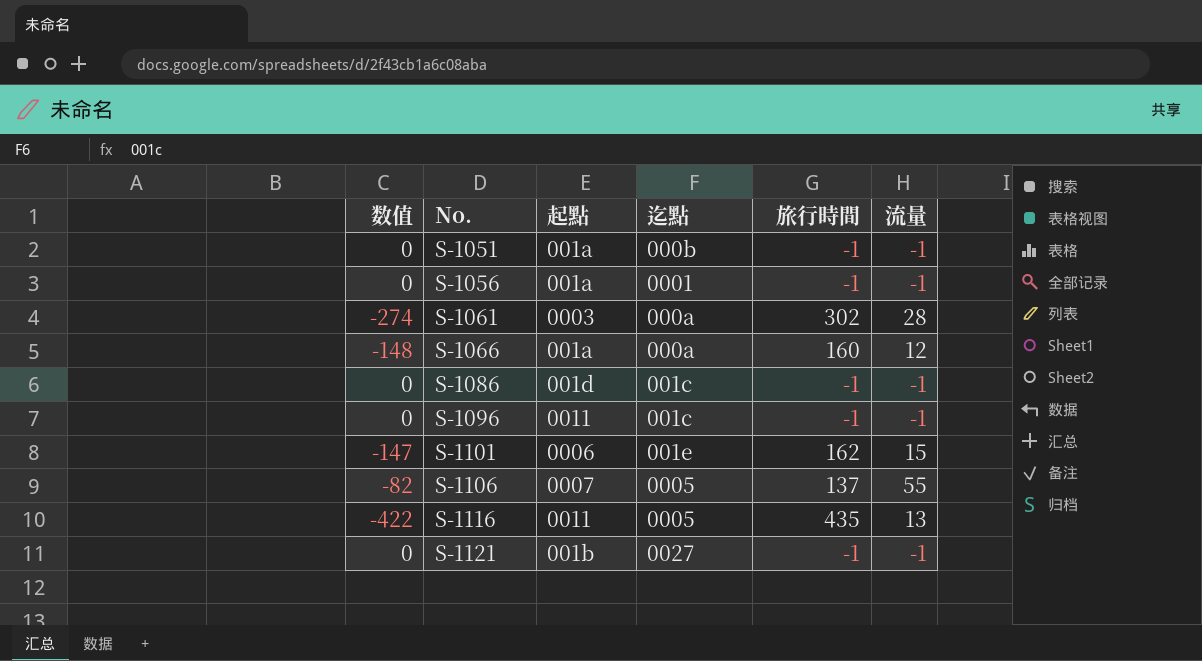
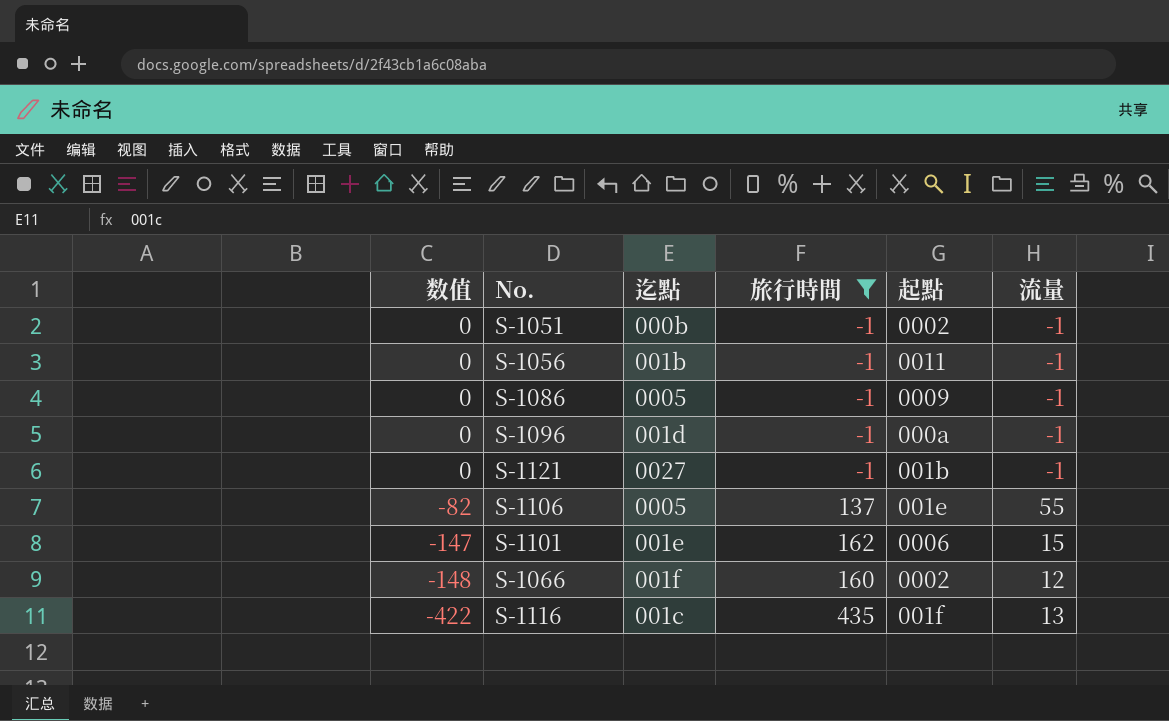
filter: none -> 旅行時間 != 302
row order: No. ascending -> 数值 descending
column 起點 | position: 3 -> 5
S-1051 | 起點: 001a -> 0002
S-1056 | 迄點: 0001 -> 001b
S-1056 | 起點: 001a -> 0011
S-1086 | 迄點: 001c -> 0005
S-1086 | 起點: 001d -> 0009
S-1096 | 迄點: 001c -> 001d
S-1096 | 起點: 0011 -> 000a
S-1106 | 起點: 0007 -> 001e
S-1066 | 迄點: 000a -> 001f
S-1066 | 起點: 001a -> 0002
S-1116 | 迄點: 0005 -> 001c
S-1116 | 起點: 0011 -> 001f

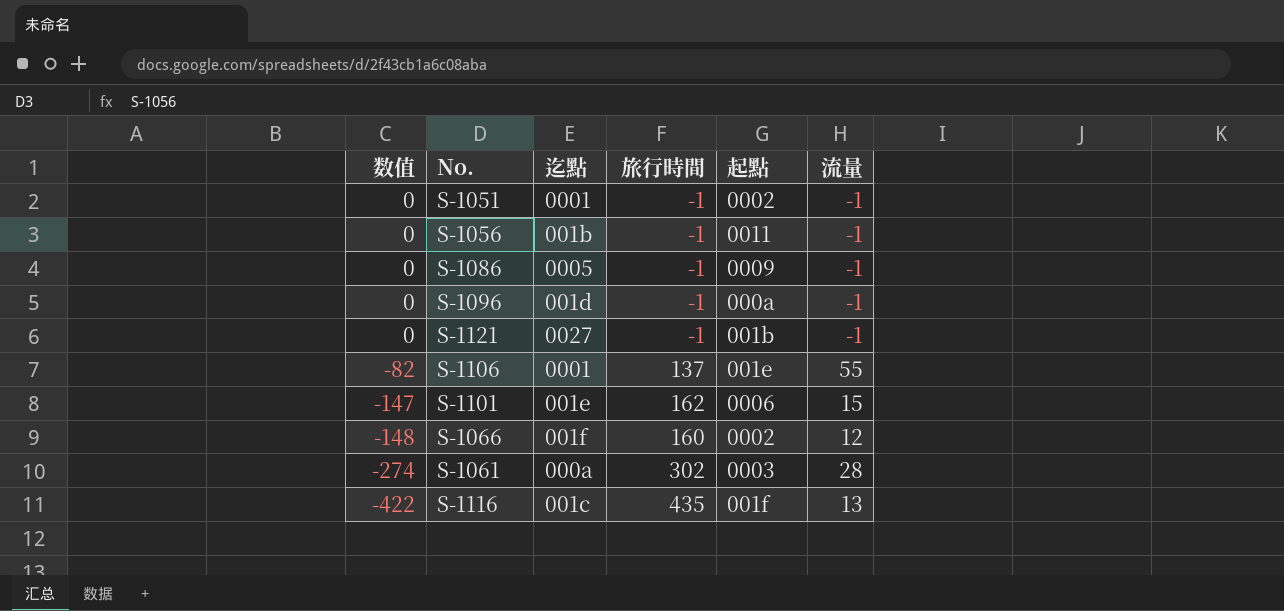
filter: 旅行時間 != 302 -> none
S-1051 | 迄點: 000b -> 0001
S-1106 | 迄點: 0005 -> 0001

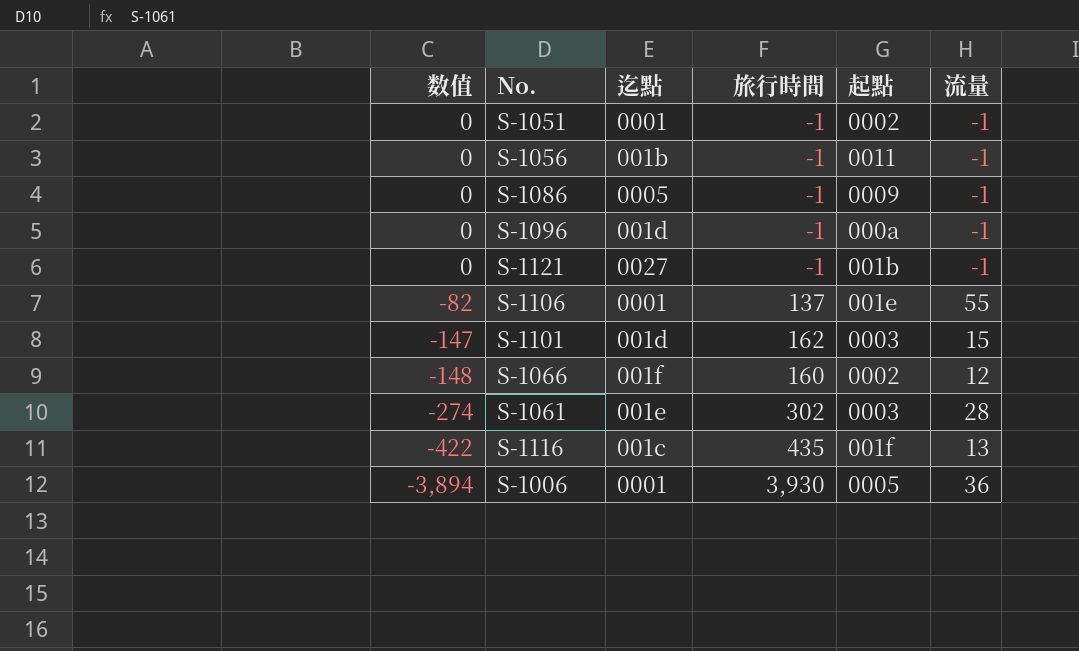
S-1101 | 迄點: 001e -> 001d
S-1101 | 起點: 0006 -> 0003
S-1061 | 迄點: 000a -> 001e
row S-1006: none -> -3,894 | 0001 | 3,930 | 0005 | 36

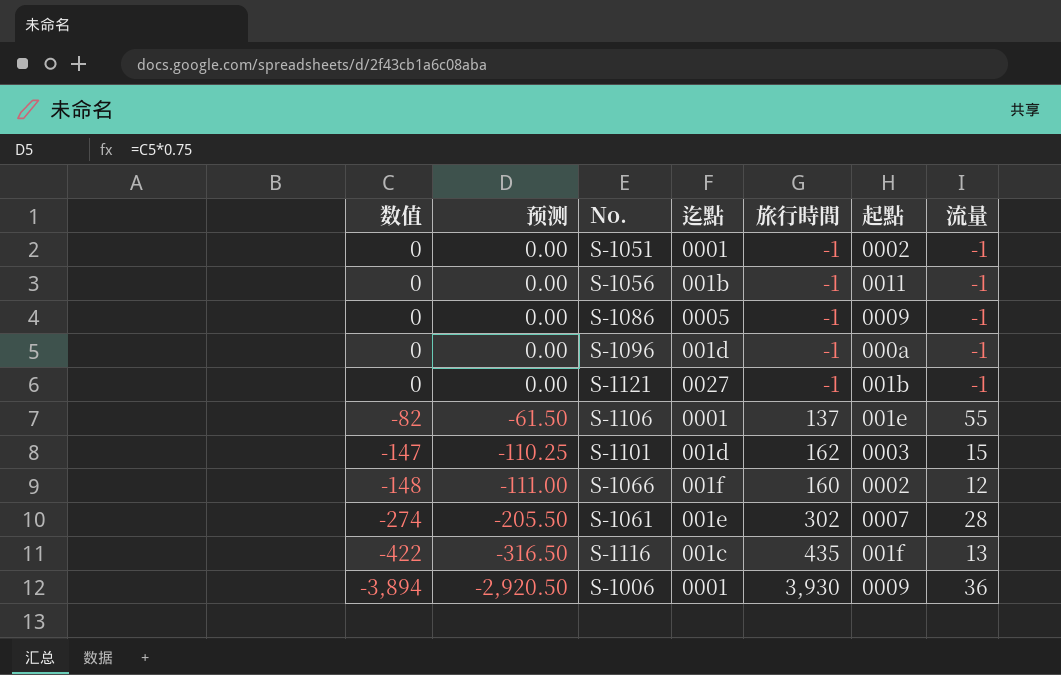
column 预测 | formula: none -> [数值] * 0.75
S-1061 | 起點: 0003 -> 0007
S-1006 | 起點: 0005 -> 0009

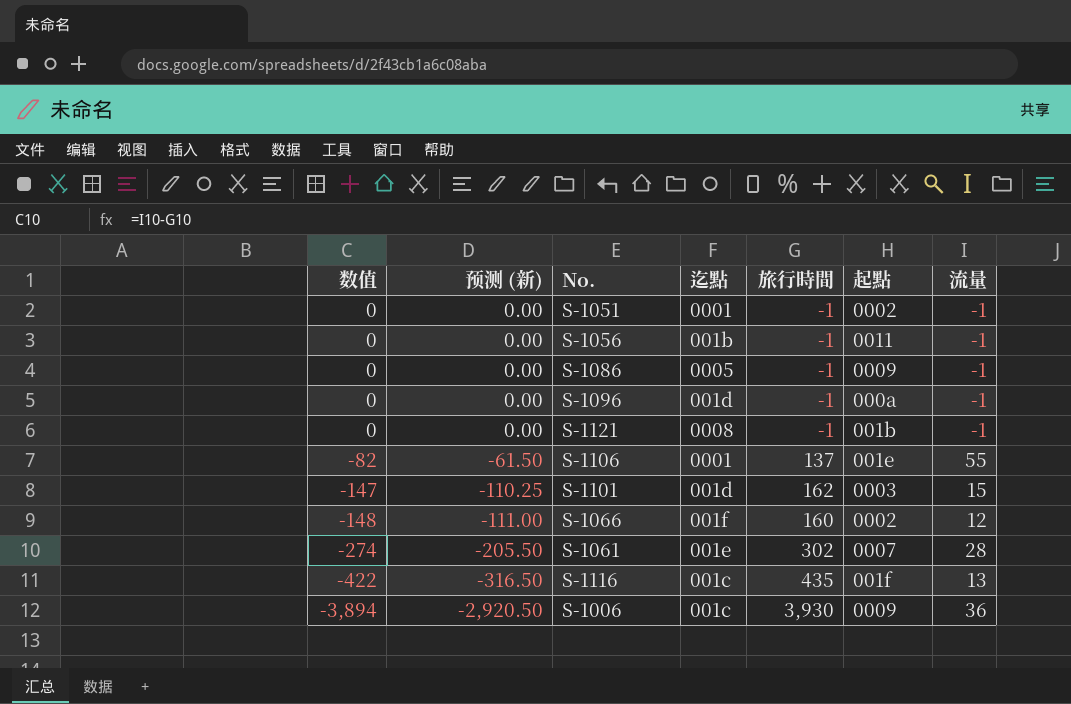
column name: 预测 -> 预测 (新)
S-1121 | 迄點: 0027 -> 0008
S-1006 | 迄點: 0001 -> 001c

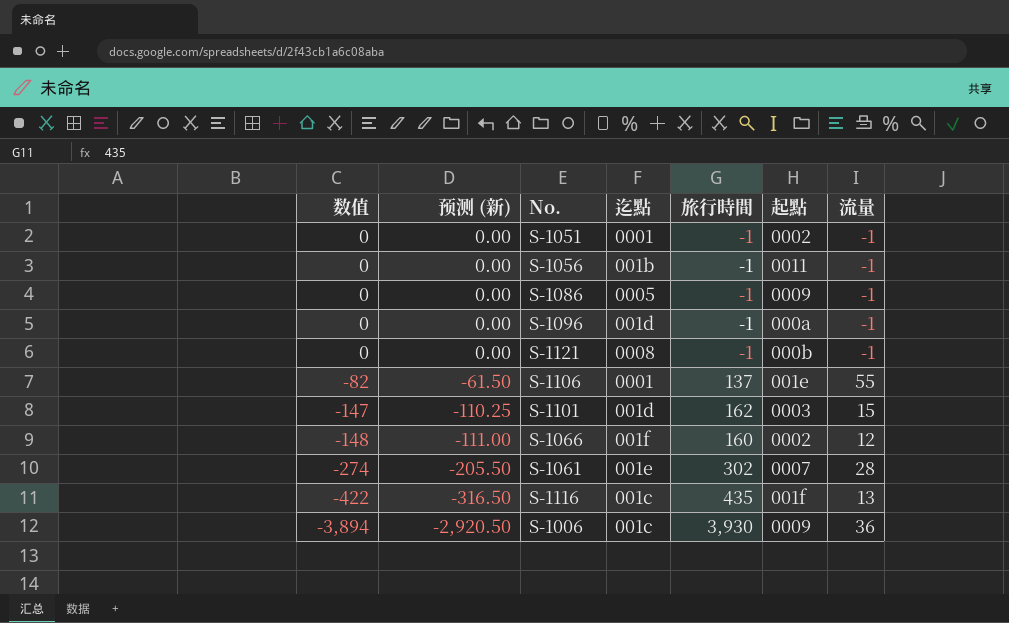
S-1121 | 起點: 001b -> 000b

